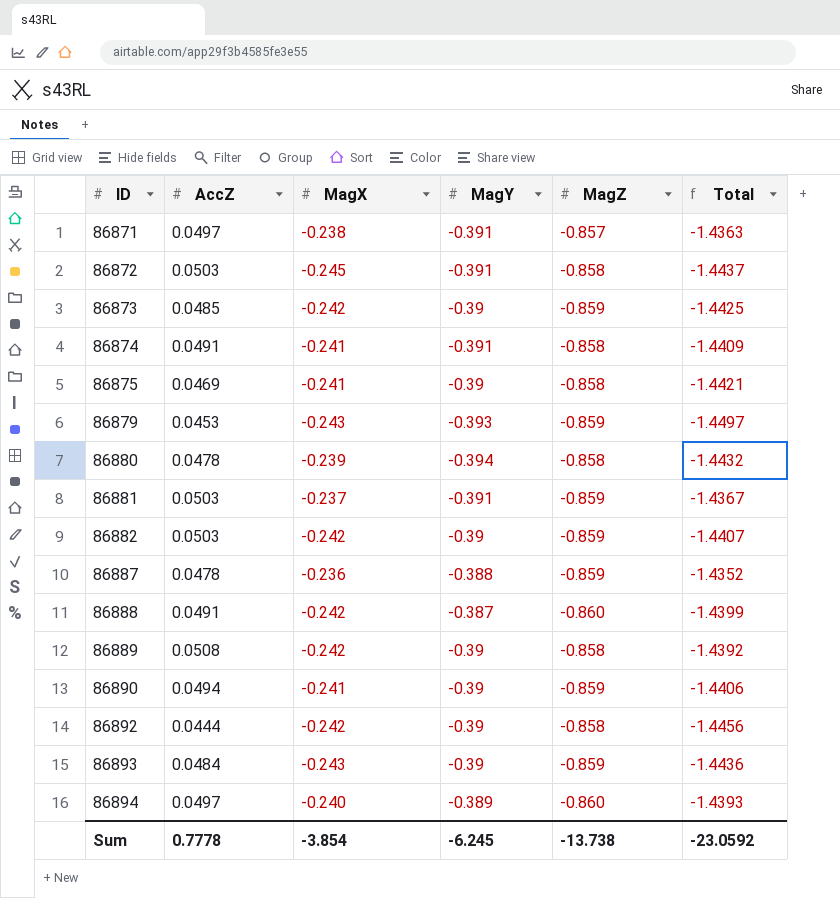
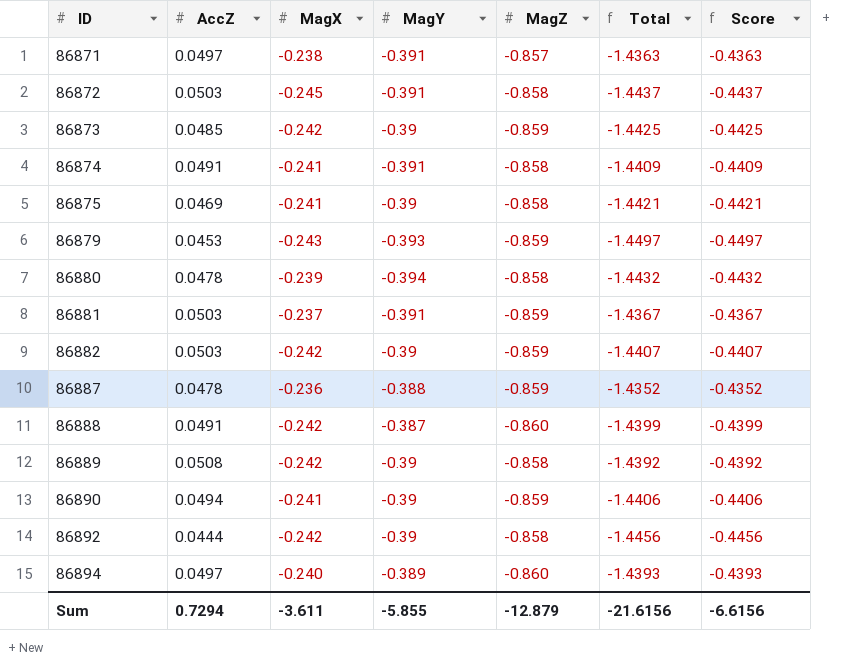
column Score | formula: none -> [Total] + 1
row 86893: 0.0484 | -0.243 | -0.39 | -0.859 | -1.4436 -> none
Sum | AccZ: 0.7778 -> 0.7294
Sum | MagX: -3.854 -> -3.611
Sum | MagY: -6.245 -> -5.855
Sum | MagZ: -13.738 -> -12.879
Sum | Total: -23.0592 -> -21.6156

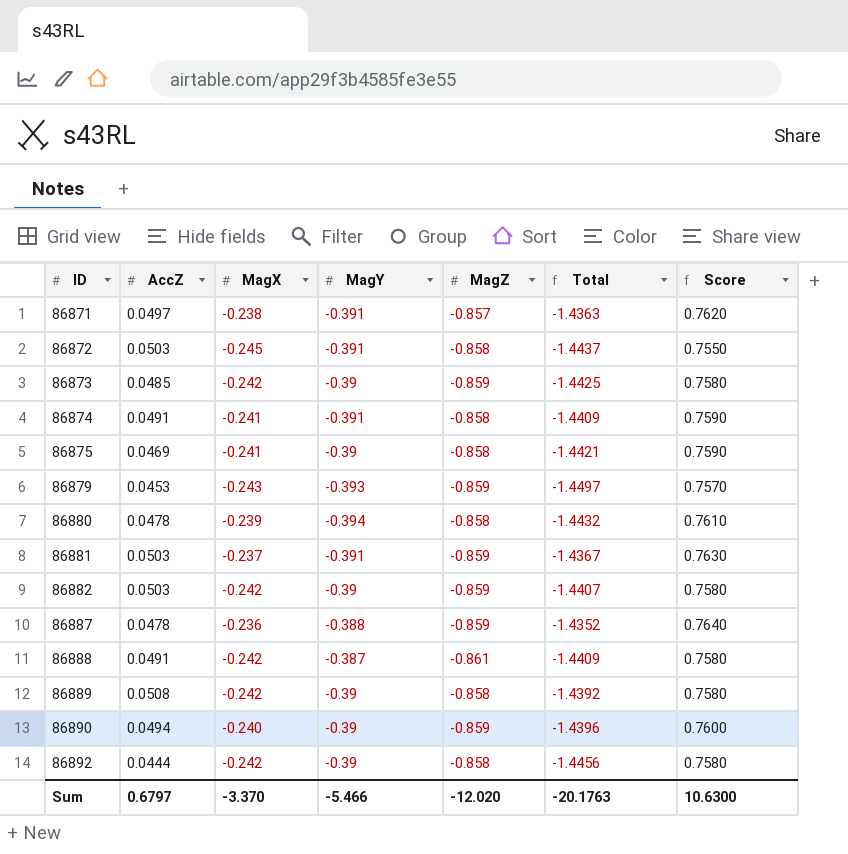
column Score | formula: [Total] + 1 -> [MagX] + 1
row 86894: 0.0497 | -0.240 | -0.389 | -0.860 | -1.4393 | -0.4393 -> none
86888 | MagZ: -0.860 -> -0.861
86888 | Total: -1.4399 -> -1.4409
86890 | MagX: -0.241 -> -0.240
86890 | Total: -1.4406 -> -1.4396
Sum | AccZ: 0.7294 -> 0.6797
Sum | MagX: -3.611 -> -3.370
Sum | MagY: -5.855 -> -5.466
Sum | MagZ: -12.879 -> -12.020
Sum | Total: -21.6156 -> -20.1763
Sum | Score: -6.6156 -> 10.6300

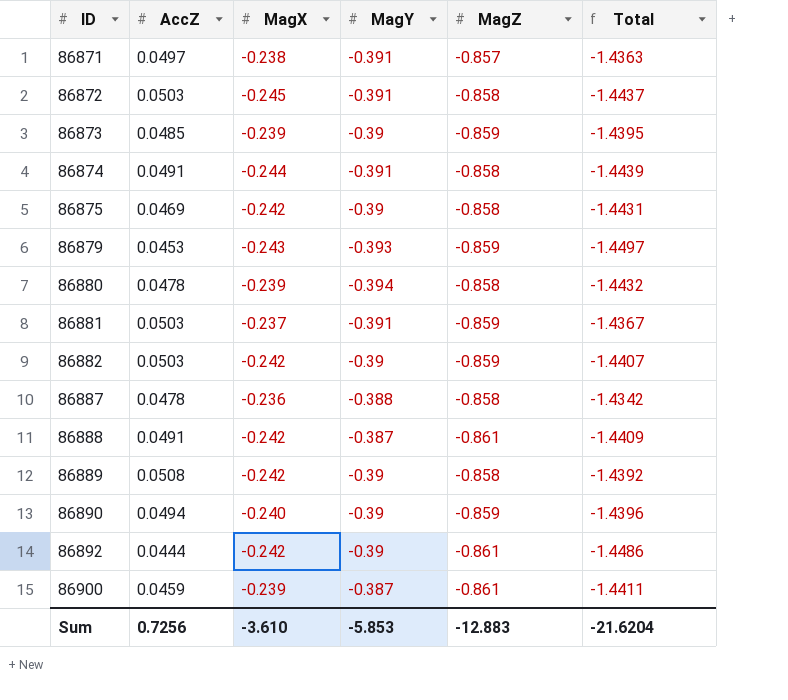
column Score | formula: [MagX] + 1 -> none
86873 | MagX: -0.242 -> -0.239
86873 | Total: -1.4425 -> -1.4395
86874 | MagX: -0.241 -> -0.244
86874 | Total: -1.4409 -> -1.4439
86875 | MagX: -0.241 -> -0.242
86875 | Total: -1.4421 -> -1.4431
86887 | MagZ: -0.859 -> -0.858
86887 | Total: -1.4352 -> -1.4342
86892 | MagZ: -0.858 -> -0.861
86892 | Total: -1.4456 -> -1.4486
row 86900: none -> 0.0459 | -0.239 | -0.387 | -0.861 | -1.4411
Sum | AccZ: 0.6797 -> 0.7256
Sum | MagX: -3.370 -> -3.610
Sum | MagY: -5.466 -> -5.853
Sum | MagZ: -12.020 -> -12.883
Sum | Total: -20.1763 -> -21.6204

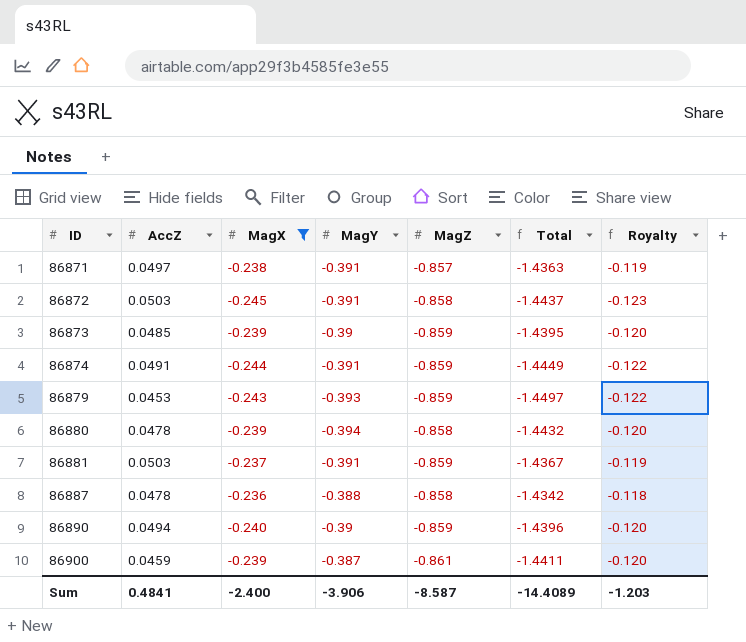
filter: none -> MagX != -0.242
column Royalty | formula: none -> [MagX] * 0.5
86874 | MagZ: -0.858 -> -0.859
86874 | Total: -1.4439 -> -1.4449
Sum | AccZ: 0.7256 -> 0.4841
Sum | MagX: -3.610 -> -2.400
Sum | MagY: -5.853 -> -3.906
Sum | MagZ: -12.883 -> -8.587
Sum | Total: -21.6204 -> -14.4089

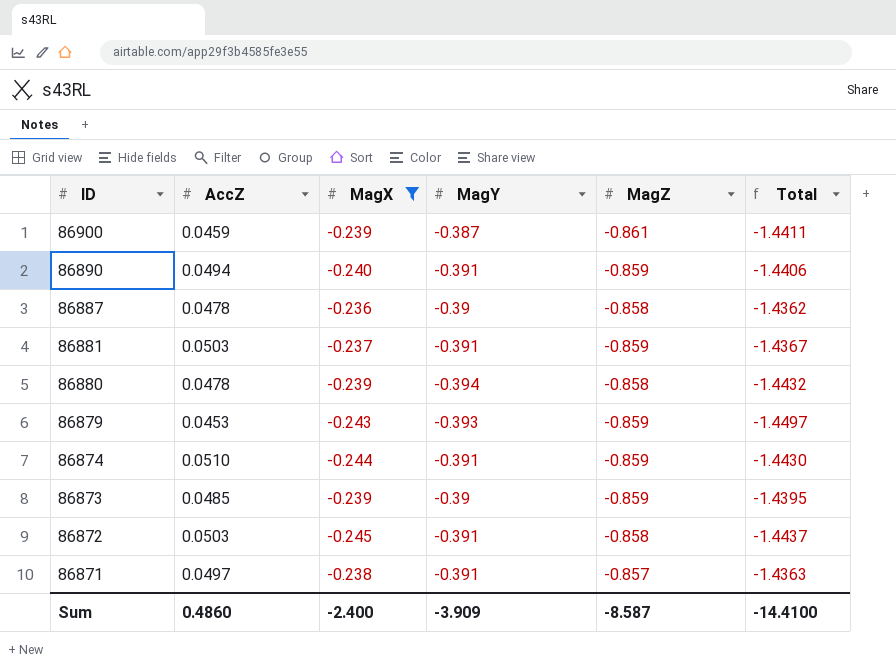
row order: ID ascending -> ID descending
column Royalty | formula: [MagX] * 0.5 -> none
86890 | MagY: -0.39 -> -0.391
86890 | Total: -1.4396 -> -1.4406
86887 | MagY: -0.388 -> -0.39
86887 | Total: -1.4342 -> -1.4362
86874 | AccZ: 0.0491 -> 0.0510
86874 | Total: -1.4449 -> -1.4430
Sum | AccZ: 0.4841 -> 0.4860
Sum | MagY: -3.906 -> -3.909
Sum | Total: -14.4089 -> -14.4100

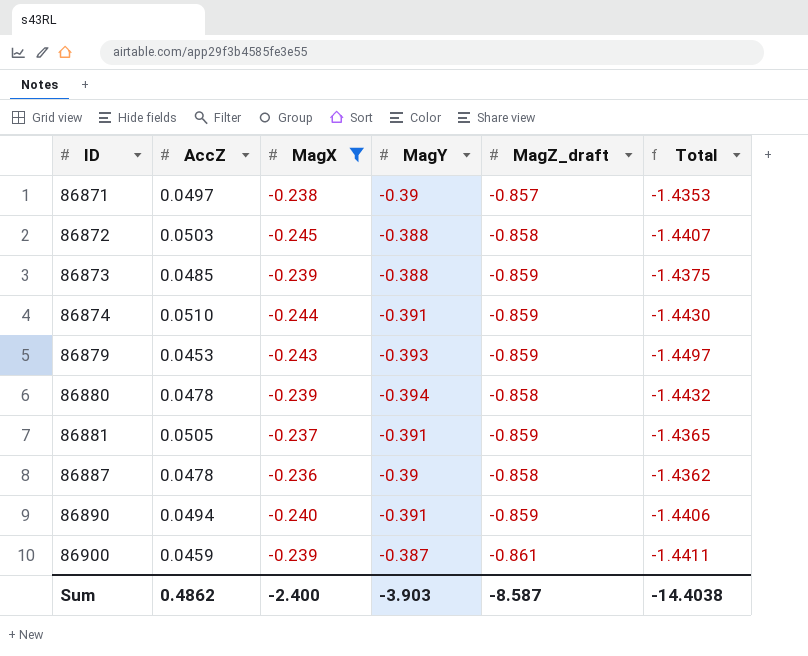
row order: ID descending -> ID ascending
column name: MagZ -> MagZ_draft
86871 | MagY: -0.391 -> -0.39
86871 | Total: -1.4363 -> -1.4353
86872 | MagY: -0.391 -> -0.388
86872 | Total: -1.4437 -> -1.4407
86873 | MagY: -0.39 -> -0.388
86873 | Total: -1.4395 -> -1.4375
86881 | AccZ: 0.0503 -> 0.0505
86881 | Total: -1.4367 -> -1.4365
Sum | AccZ: 0.4860 -> 0.4862
Sum | MagY: -3.909 -> -3.903
Sum | Total: -14.4100 -> -14.4038

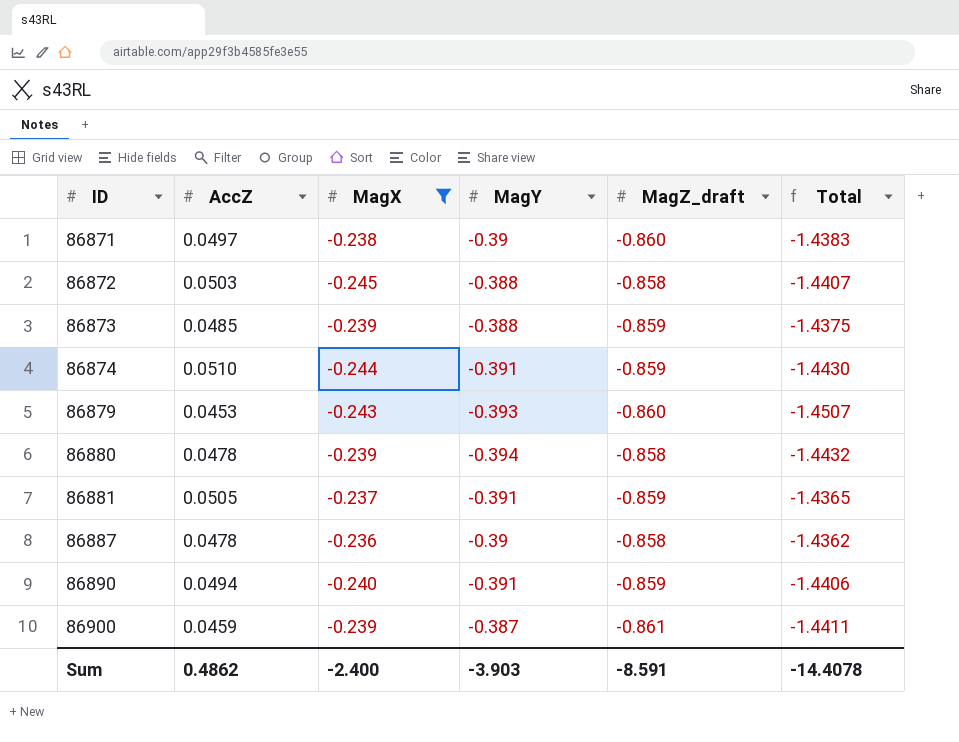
86871 | MagZ_draft: -0.857 -> -0.860
86871 | Total: -1.4353 -> -1.4383
86879 | MagZ_draft: -0.859 -> -0.860
86879 | Total: -1.4497 -> -1.4507
Sum | MagZ_draft: -8.587 -> -8.591
Sum | Total: -14.4038 -> -14.4078

